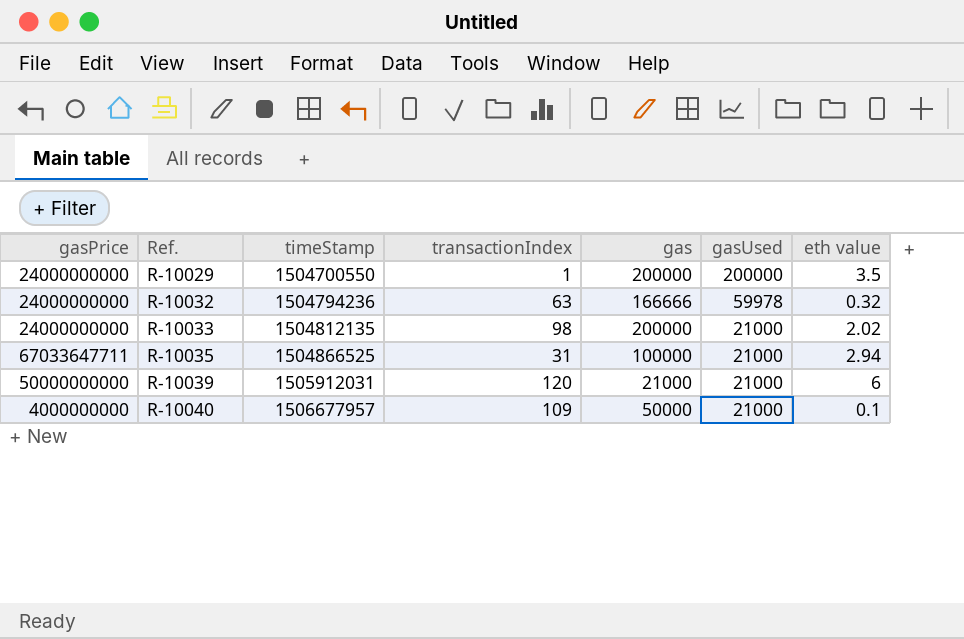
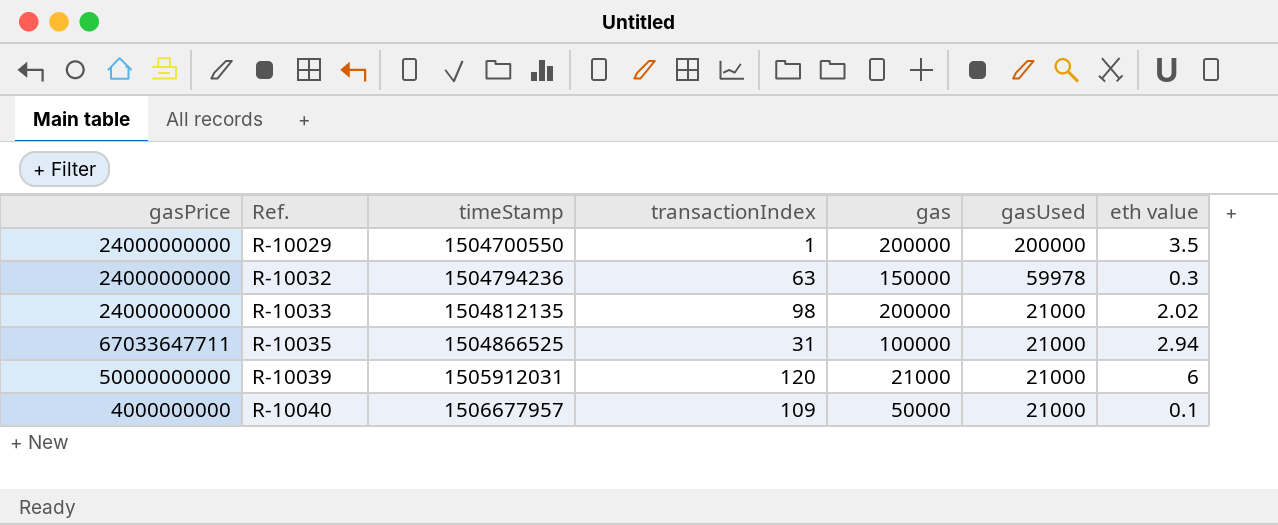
R-10032 | gas: 166666 -> 150000
R-10032 | eth value: 0.32 -> 0.3

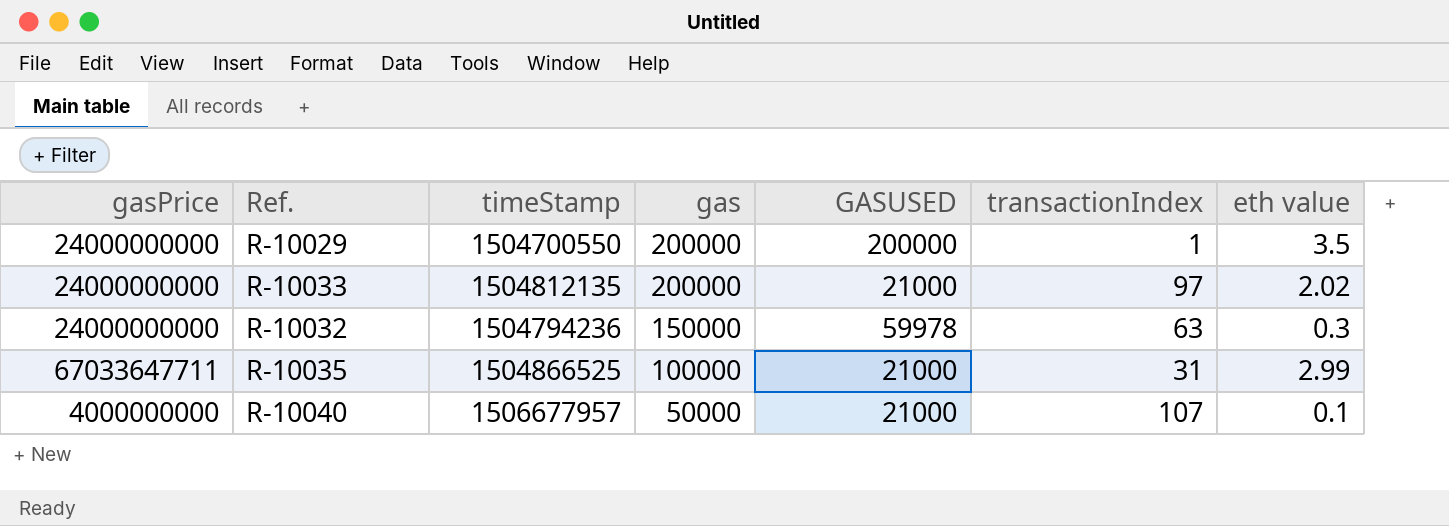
row order: Ref. ascending -> gas descending
column name: gasUsed -> GASUSED
column transactionIndex | position: 4 -> 6
row R-10039: 50000000000 | 1505912031 | 120 | 21000 | 21000 | 6 -> none
R-10033 | transactionIndex: 98 -> 97
R-10035 | eth value: 2.94 -> 2.99
R-10040 | transactionIndex: 109 -> 107

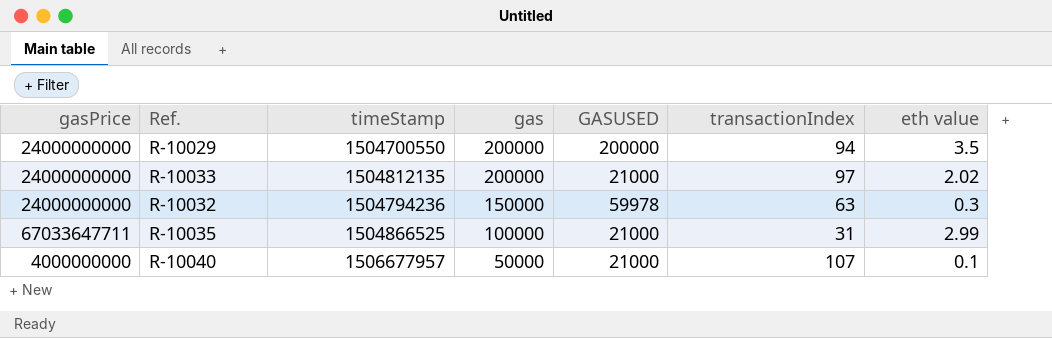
R-10029 | transactionIndex: 1 -> 94

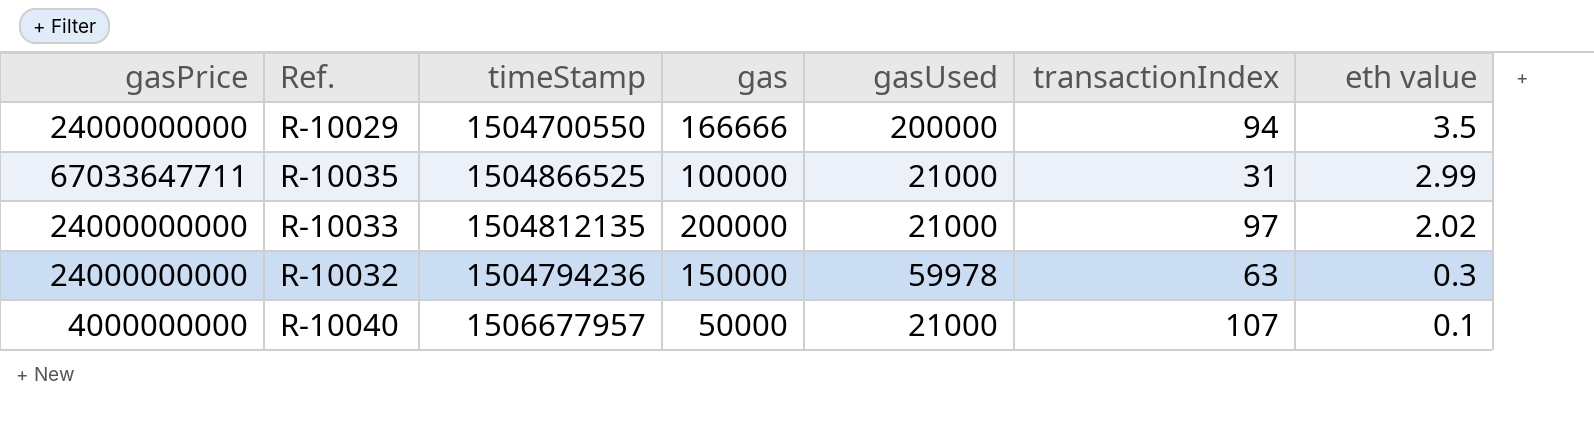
row order: gas descending -> eth value descending
column name: GASUSED -> gasUsed
R-10029 | gas: 200000 -> 166666

